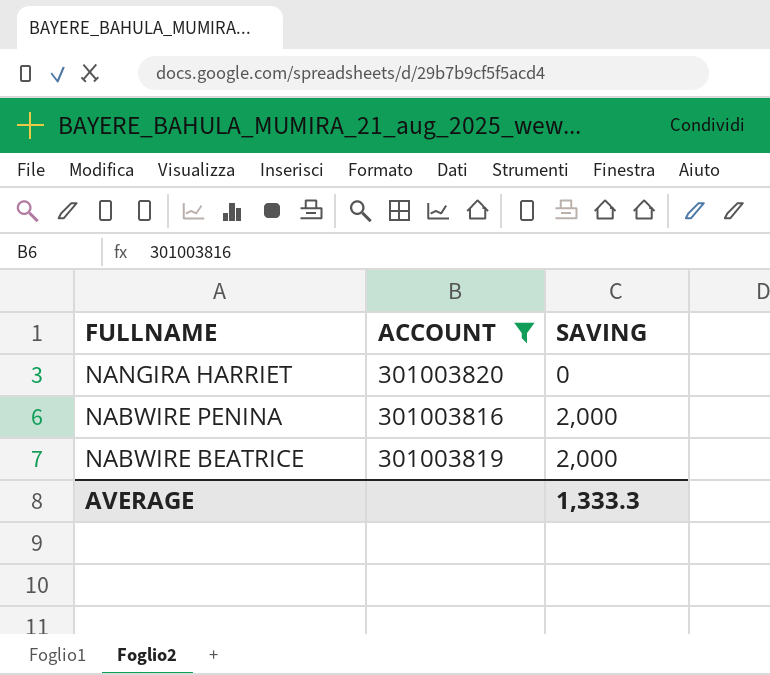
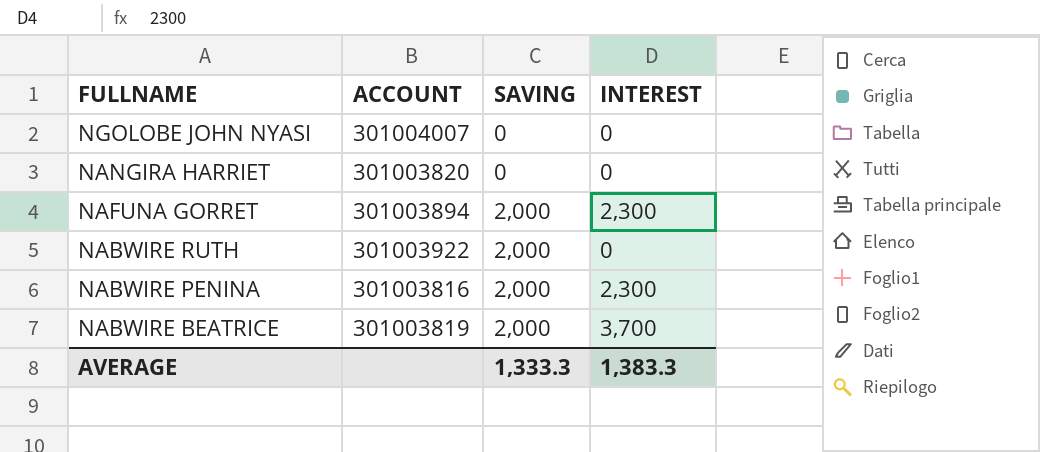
filter: ACCOUNT <= 301003820 -> none
column INTEREST | position: none -> 4

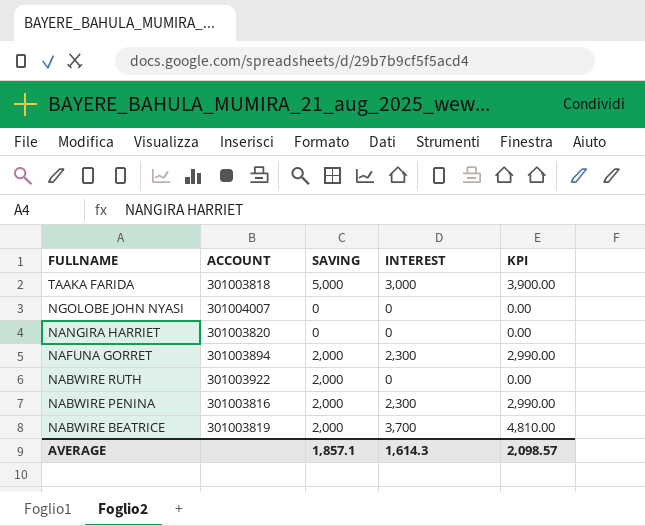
column KPI | formula: none -> [INTEREST] * 1.3
row TAAKA FARIDA: none -> 301003818 | 5,000 | 3,000 | 3,900.00
AVERAGE | SAVING: 1,333.3 -> 1,857.1
AVERAGE | INTEREST: 1,383.3 -> 1,614.3

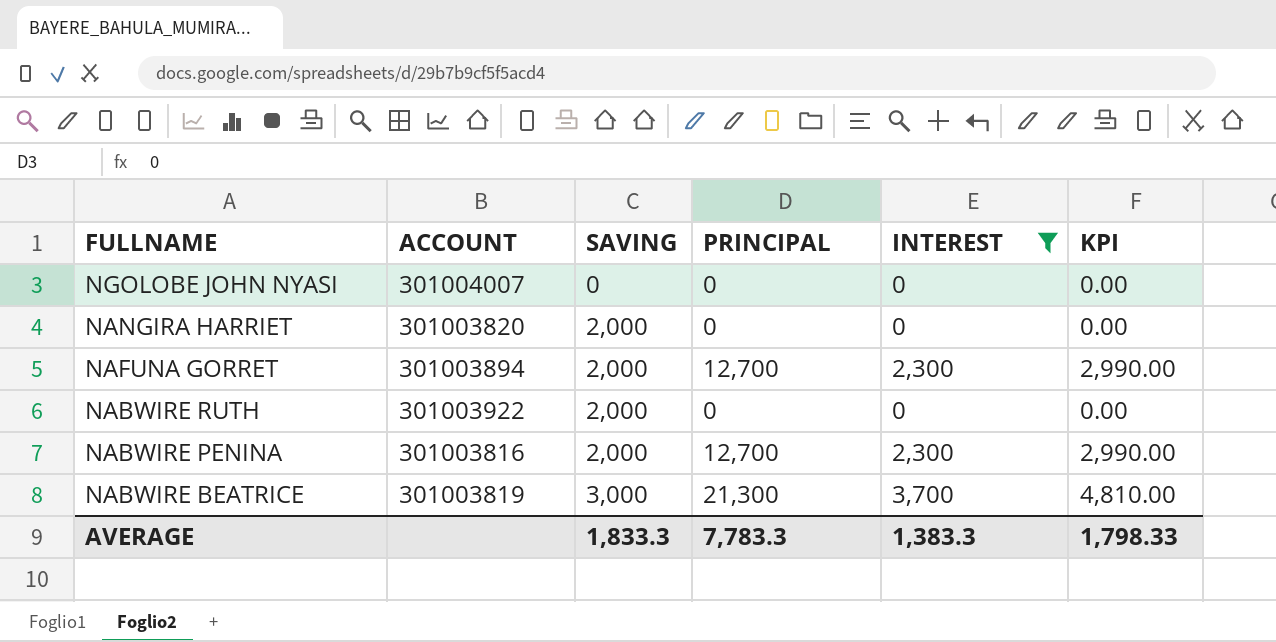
filter: none -> INTEREST != 3,000
column PRINCIPAL | position: none -> 4
NANGIRA HARRIET | SAVING: 0 -> 2,000
NABWIRE BEATRICE | SAVING: 2,000 -> 3,000
AVERAGE | SAVING: 1,857.1 -> 1,833.3
AVERAGE | INTEREST: 1,614.3 -> 1,383.3
AVERAGE | KPI: 2,098.57 -> 1,798.33

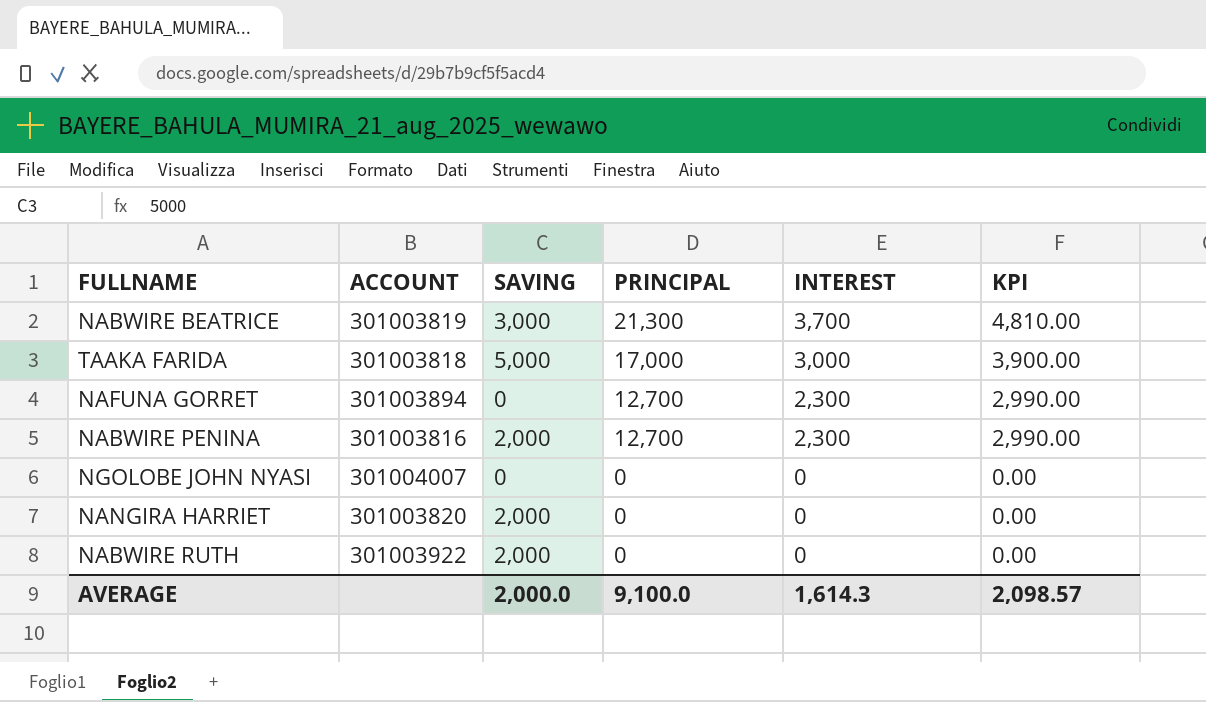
filter: INTEREST != 3,000 -> none
row order: FULLNAME descending -> PRINCIPAL descending
NAFUNA GORRET | SAVING: 2,000 -> 0
AVERAGE | SAVING: 1,833.3 -> 2,000.0
AVERAGE | PRINCIPAL: 7,783.3 -> 9,100.0
AVERAGE | INTEREST: 1,383.3 -> 1,614.3
AVERAGE | KPI: 1,798.33 -> 2,098.57

